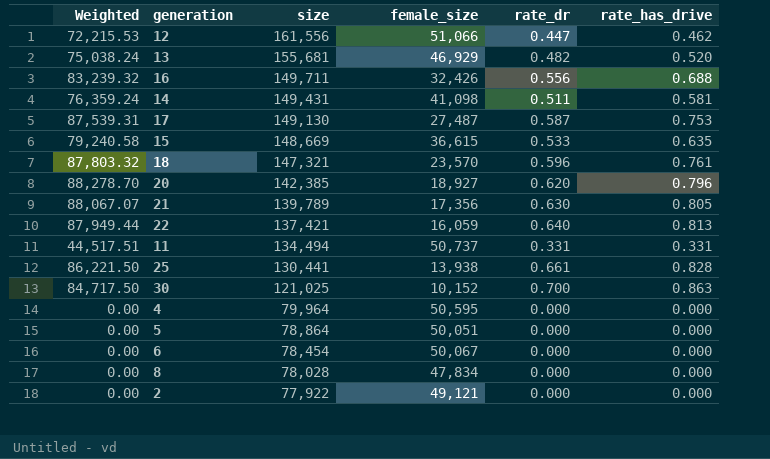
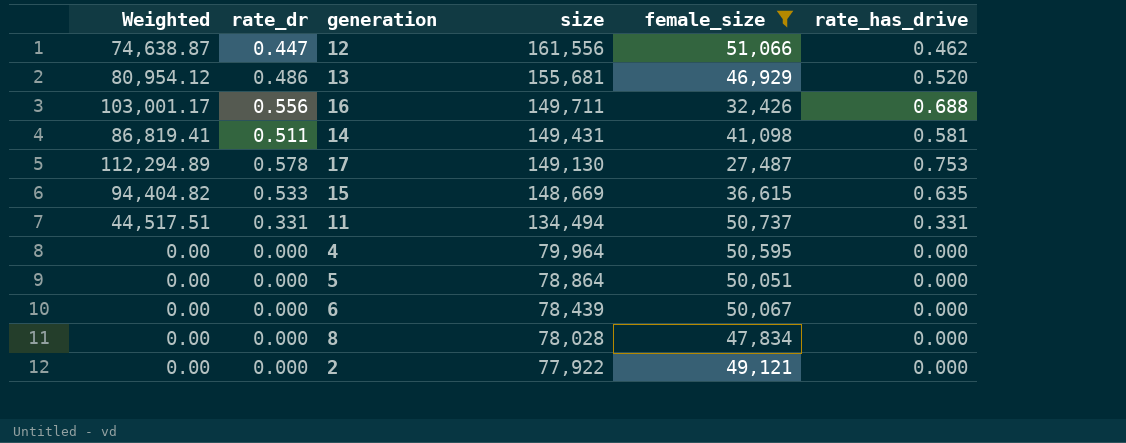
filter: none -> female_size >= 27,487
column Weighted | formula: [size] * [rate_dr] -> [size] * [rate_has_drive]
column rate_dr | position: 5 -> 2
13 | rate_dr: 0.482 -> 0.486
17 | rate_dr: 0.587 -> 0.578
6 | size: 78,454 -> 78,439

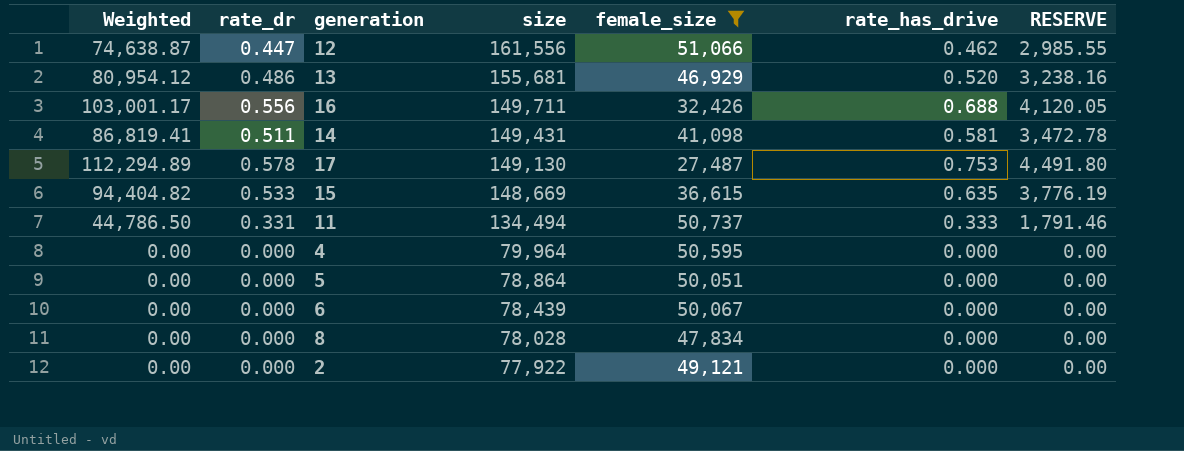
column RESERVE | formula: none -> [Weighted] * 0.04
11 | Weighted: 44,517.51 -> 44,786.50
11 | rate_has_drive: 0.331 -> 0.333

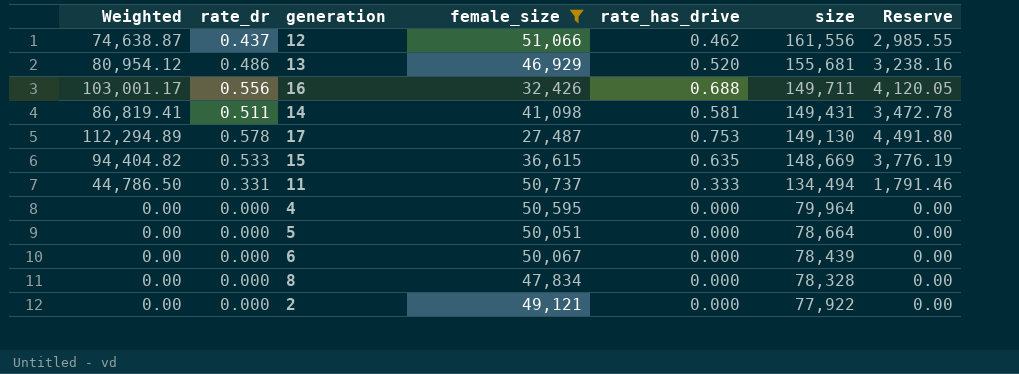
column size | position: 4 -> 6
column name: RESERVE -> Reserve
12 | rate_dr: 0.447 -> 0.437
5 | size: 78,864 -> 78,664
8 | size: 78,028 -> 78,328

